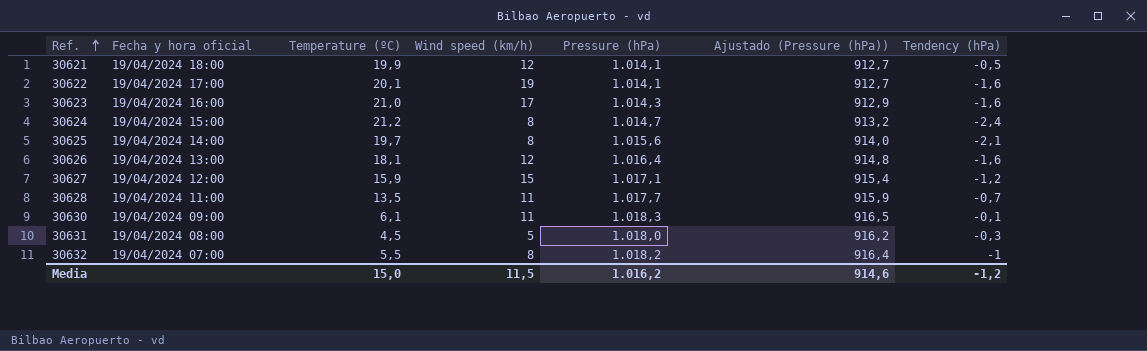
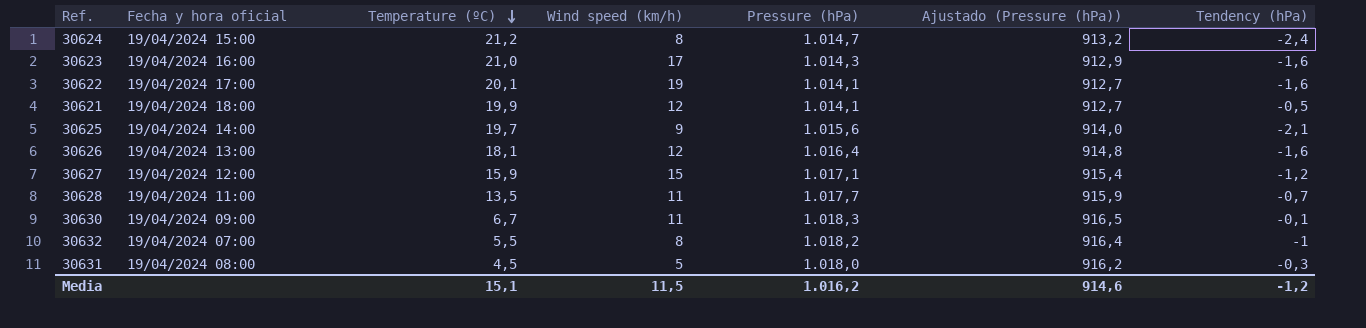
row order: Ref. ascending -> Temperature (ºC) descending
30625 | Wind speed (km/h): 8 -> 9
30630 | Temperature (ºC): 6,1 -> 6,7
Media | Temperature (ºC): 15,0 -> 15,1

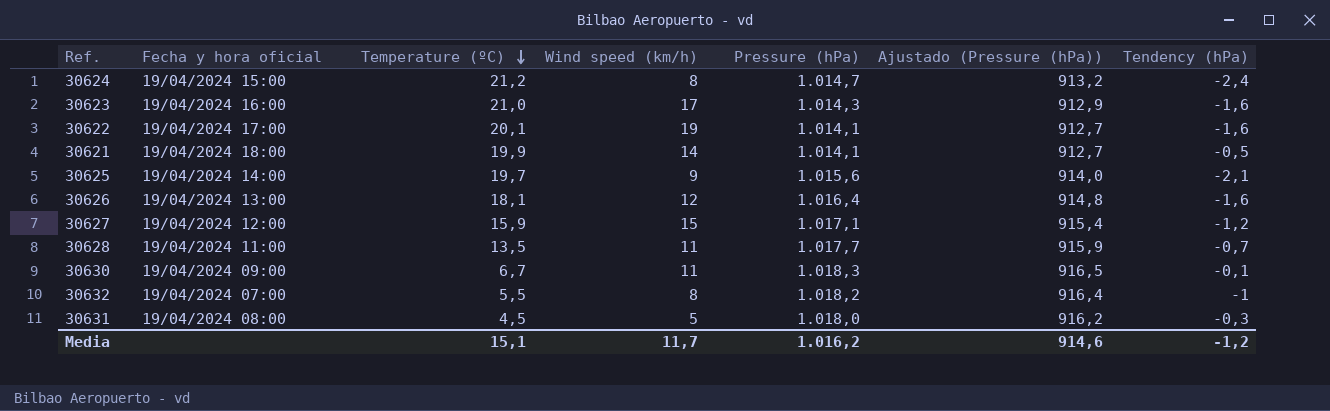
30621 | Wind speed (km/h): 12 -> 14
Media | Wind speed (km/h): 11,5 -> 11,7

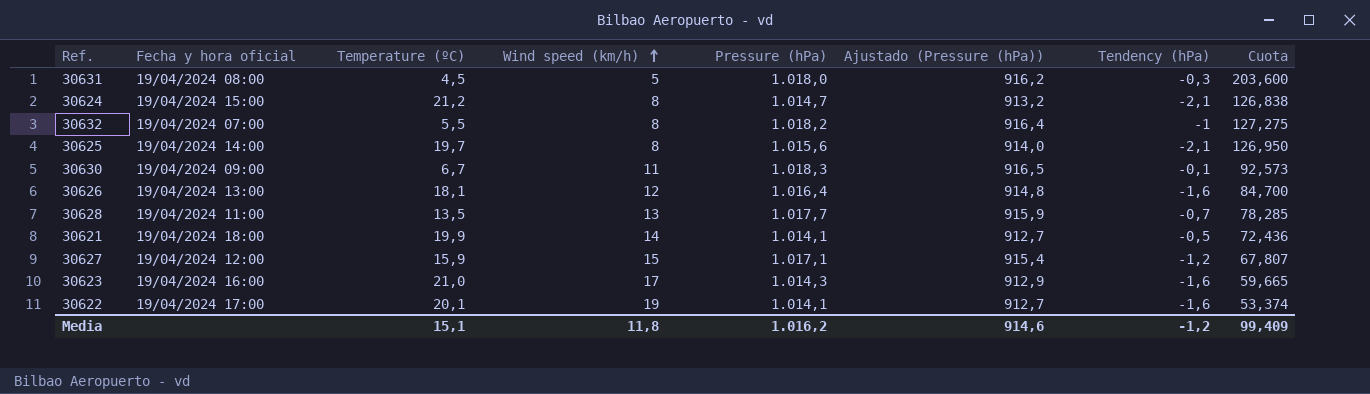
row order: Temperature (ºC) descending -> Wind speed (km/h) ascending
column Cuota | formula: none -> [Pressure (hPa)] / [Wind speed (km/h)]
30624 | Tendency (hPa): -2,4 -> -2,1
30625 | Wind speed (km/h): 9 -> 8
30628 | Wind speed (km/h): 11 -> 13
Media | Wind speed (km/h): 11,7 -> 11,8

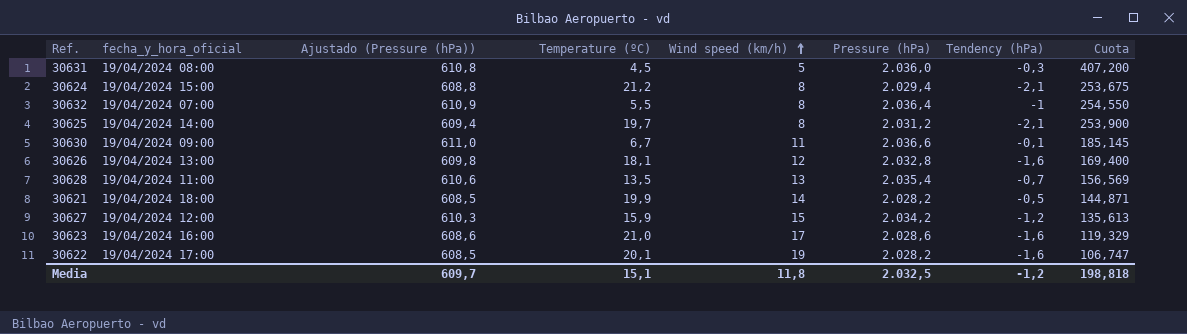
column name: Fecha y hora oficial -> fecha_y_hora_oficial
column Ajustado (Pressure (hPa)) | formula: [Pressure (hPa)] * 0,9 -> [Pressure (hPa)] * 0,3
column Ajustado (Pressure (hPa)) | position: 6 -> 3
30631 | Pressure (hPa): 1.018,0 -> 2.036,0
30631 | Cuota: 203,600 -> 407,200
30624 | Pressure (hPa): 1.014,7 -> 2.029,4
30624 | Cuota: 126,838 -> 253,675
30632 | Pressure (hPa): 1.018,2 -> 2.036,4
30632 | Cuota: 127,275 -> 254,550
30625 | Pressure (hPa): 1.015,6 -> 2.031,2
30625 | Cuota: 126,950 -> 253,900
30630 | Pressure (hPa): 1.018,3 -> 2.036,6
30630 | Cuota: 92,573 -> 185,145
30626 | Pressure (hPa): 1.016,4 -> 2.032,8
30626 | Cuota: 84,700 -> 169,400
30628 | Pressure (hPa): 1.017,7 -> 2.035,4
30628 | Cuota: 78,285 -> 156,569
30621 | Pressure (hPa): 1.014,1 -> 2.028,2
30621 | Cuota: 72,436 -> 144,871
30627 | Pressure (hPa): 1.017,1 -> 2.034,2
30627 | Cuota: 67,807 -> 135,613
30623 | Pressure (hPa): 1.014,3 -> 2.028,6
30623 | Cuota: 59,665 -> 119,329
30622 | Pressure (hPa): 1.014,1 -> 2.028,2
30622 | Cuota: 53,374 -> 106,747
Media | Ajustado (Pressure (hPa)): 914,6 -> 609,7
Media | Pressure (hPa): 1.016,2 -> 2.032,5
Media | Cuota: 99,409 -> 198,818

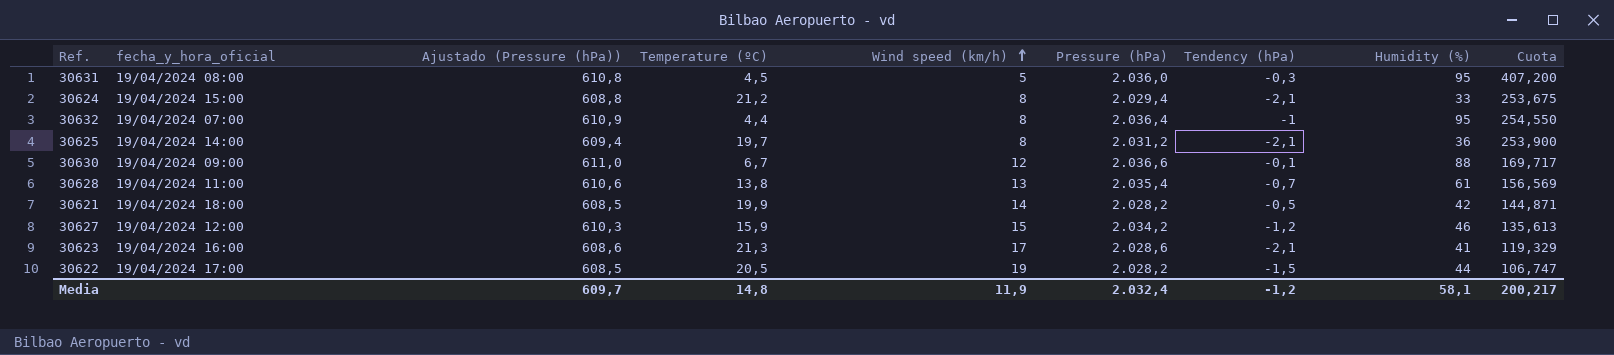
column Humidity (%) | position: none -> 8
row 30626: 19/04/2024 13:00 | 609,8 | 18,1 | 12 | 2.032,8 | -1,6 | 169,400 -> none
30632 | Temperature (ºC): 5,5 -> 4,4
30630 | Wind speed (km/h): 11 -> 12
30630 | Cuota: 185,145 -> 169,717
30628 | Temperature (ºC): 13,5 -> 13,8
30623 | Temperature (ºC): 21,0 -> 21,3
30623 | Tendency (hPa): -1,6 -> -2,1
30622 | Temperature (ºC): 20,1 -> 20,5
30622 | Tendency (hPa): -1,6 -> -1,5
Media | Temperature (ºC): 15,1 -> 14,8
Media | Wind speed (km/h): 11,8 -> 11,9
Media | Pressure (hPa): 2.032,5 -> 2.032,4
Media | Cuota: 198,818 -> 200,217

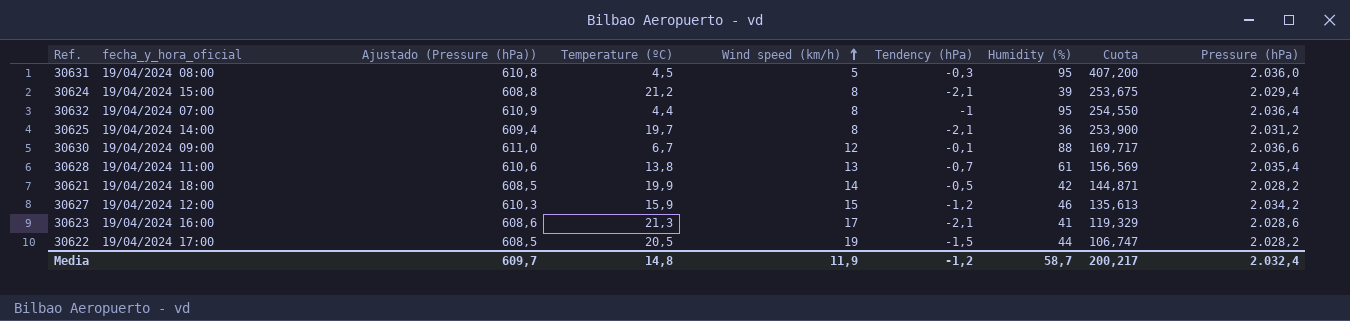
column Pressure (hPa) | position: 6 -> 9
30624 | Humidity (%): 33 -> 39
Media | Humidity (%): 58,1 -> 58,7

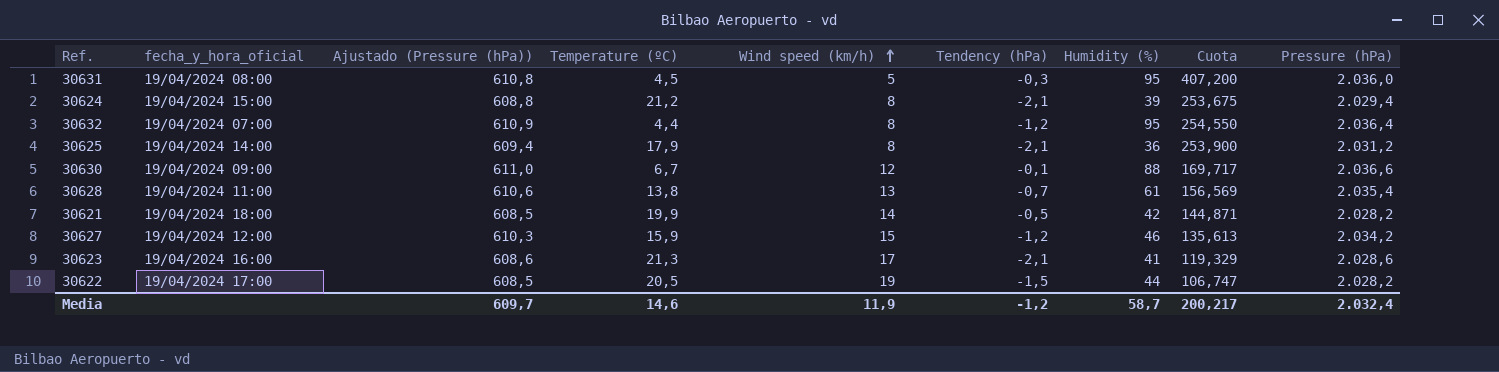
30632 | Tendency (hPa): -1 -> -1,2
30625 | Temperature (ºC): 19,7 -> 17,9
Media | Temperature (ºC): 14,8 -> 14,6

